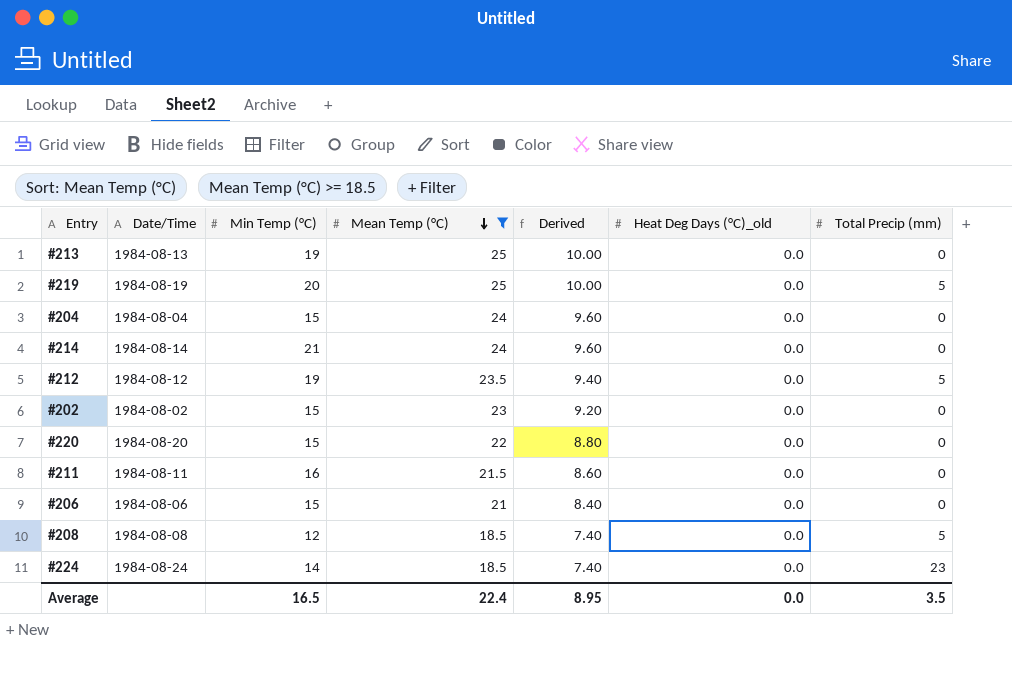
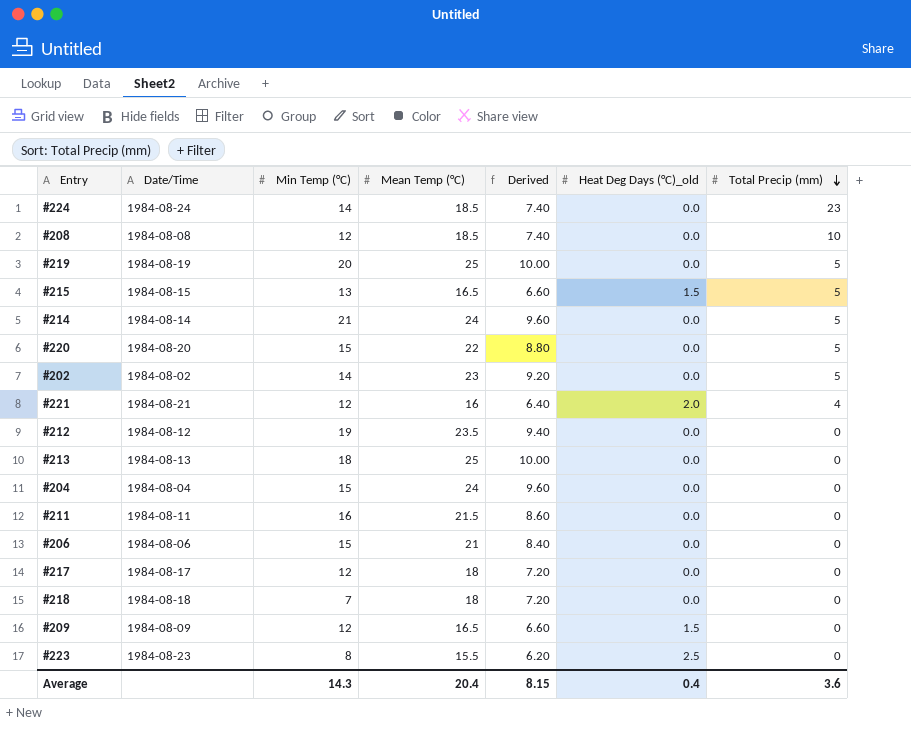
filter: Mean Temp (°C) >= 18.5 -> none
row order: Mean Temp (°C) descending -> Total Precip (mm) descending
#208 | Total Precip (mm): 5 -> 10
#214 | Total Precip (mm): 0 -> 5
#220 | Total Precip (mm): 0 -> 5
#202 | Min Temp (°C): 15 -> 14
#202 | Total Precip (mm): 0 -> 5
#212 | Total Precip (mm): 5 -> 0
#213 | Min Temp (°C): 19 -> 18
Average | Min Temp (°C): 16.5 -> 14.3
Average | Mean Temp (°C): 22.4 -> 20.4
Average | Derived: 8.95 -> 8.15
Average | Heat Deg Days (°C)_old: 0.0 -> 0.4
Average | Total Precip (mm): 3.5 -> 3.6

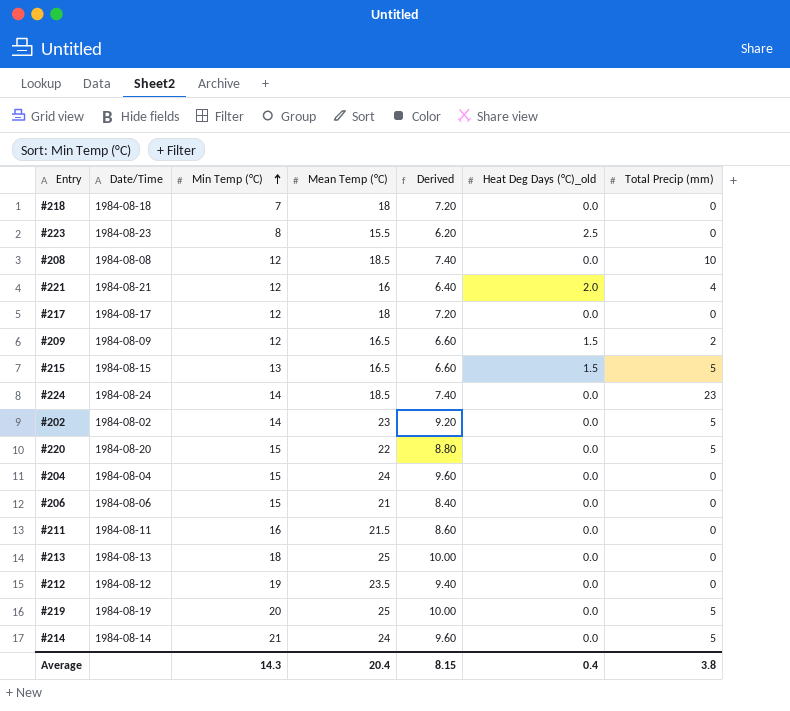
row order: Total Precip (mm) descending -> Min Temp (°C) ascending
#209 | Total Precip (mm): 0 -> 2
Average | Total Precip (mm): 3.6 -> 3.8

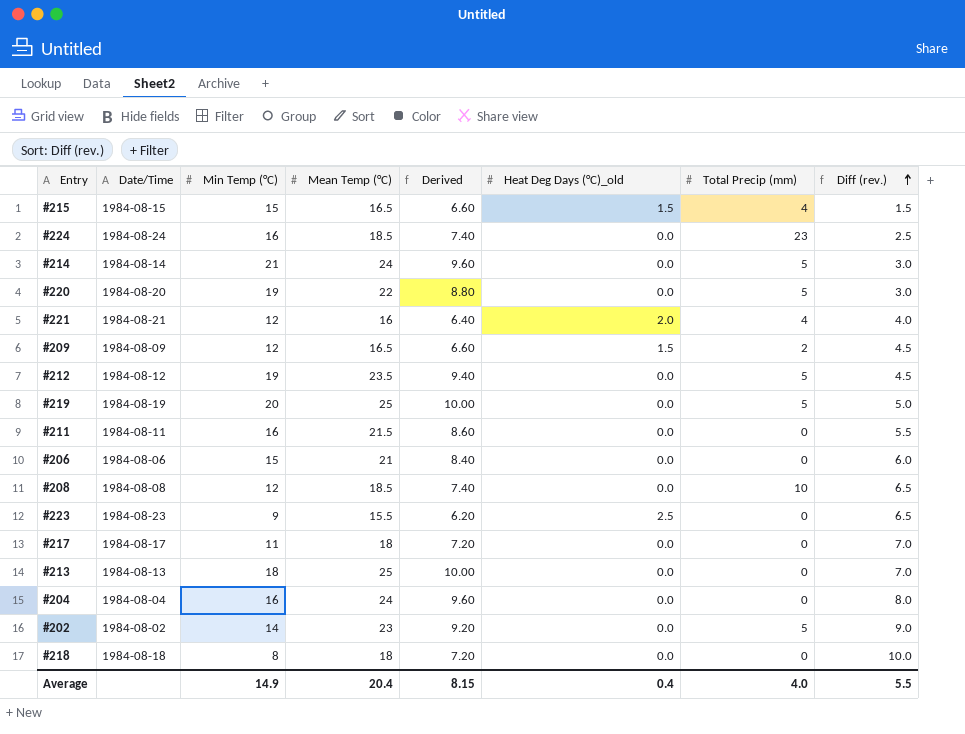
row order: Min Temp (°C) ascending -> Diff (rev.) ascending
column Diff (rev.) | formula: none -> [Mean Temp (°C)] - [Min Temp (°C)]
#215 | Min Temp (°C): 13 -> 15
#215 | Total Precip (mm): 5 -> 4
#224 | Min Temp (°C): 14 -> 16
#220 | Min Temp (°C): 15 -> 19
#212 | Total Precip (mm): 0 -> 5
#223 | Min Temp (°C): 8 -> 9
#217 | Min Temp (°C): 12 -> 11
#204 | Min Temp (°C): 15 -> 16
#218 | Min Temp (°C): 7 -> 8
Average | Min Temp (°C): 14.3 -> 14.9
Average | Total Precip (mm): 3.8 -> 4.0

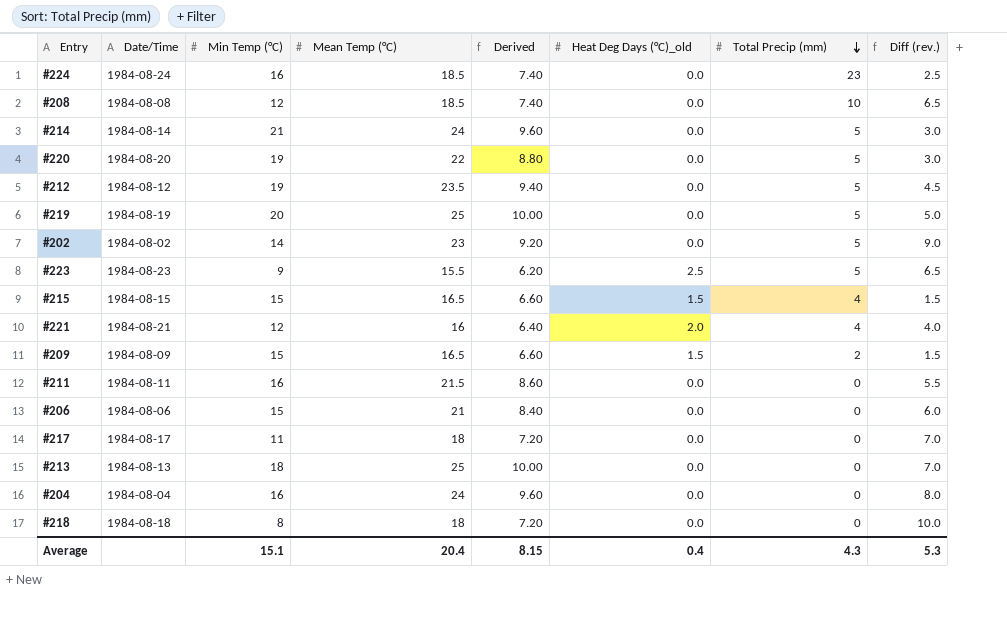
row order: Diff (rev.) ascending -> Total Precip (mm) descending
#223 | Total Precip (mm): 0 -> 5
#209 | Min Temp (°C): 12 -> 15
#209 | Diff (rev.): 4.5 -> 1.5
Average | Min Temp (°C): 14.9 -> 15.1
Average | Total Precip (mm): 4.0 -> 4.3
Average | Diff (rev.): 5.5 -> 5.3

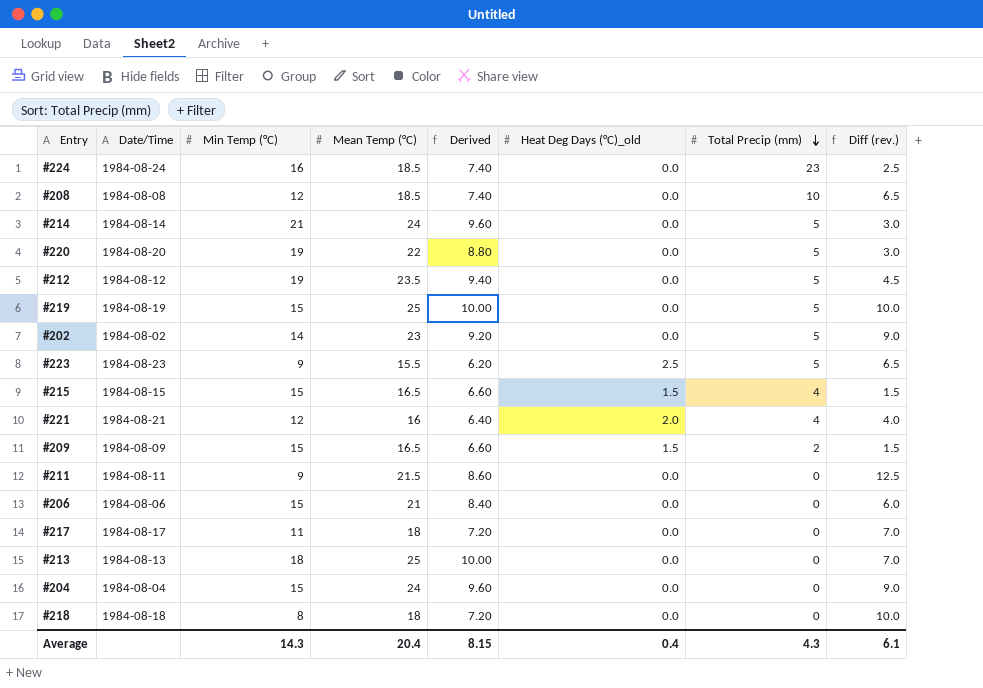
#219 | Min Temp (°C): 20 -> 15
#219 | Diff (rev.): 5.0 -> 10.0
#211 | Min Temp (°C): 16 -> 9
#211 | Diff (rev.): 5.5 -> 12.5
#204 | Min Temp (°C): 16 -> 15
#204 | Diff (rev.): 8.0 -> 9.0
Average | Min Temp (°C): 15.1 -> 14.3
Average | Diff (rev.): 5.3 -> 6.1

